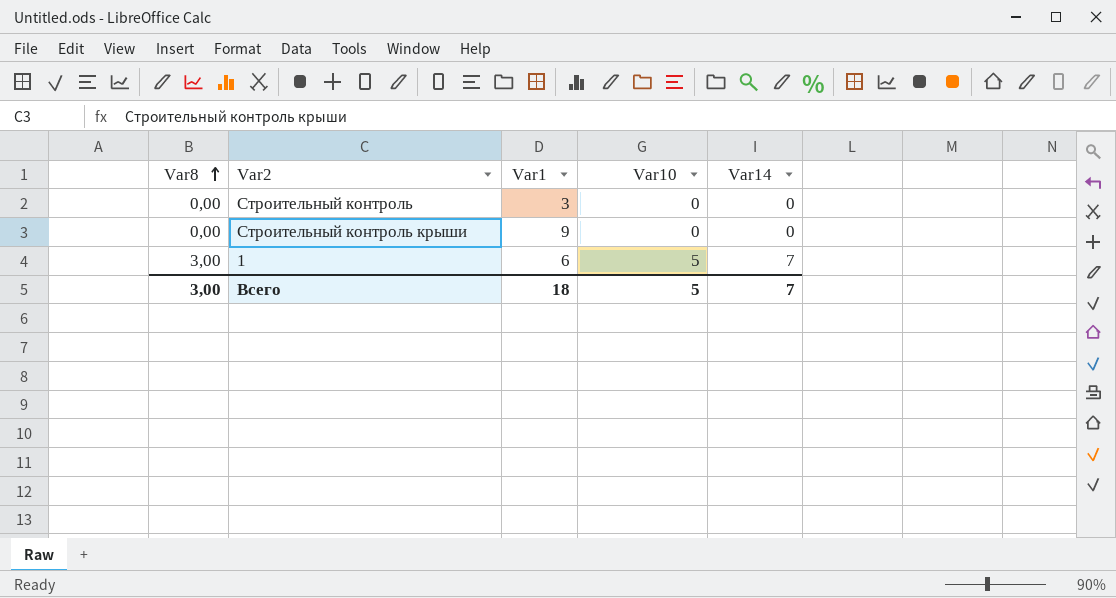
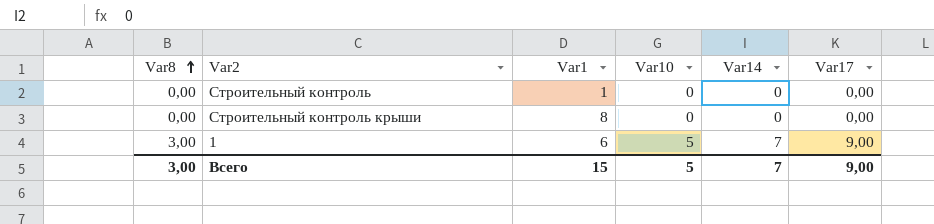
column Var17 | position: none -> 6
Строительный контроль | Var1: 3 -> 1
Строительный контроль крыши | Var1: 9 -> 8
Всего | Var1: 18 -> 15

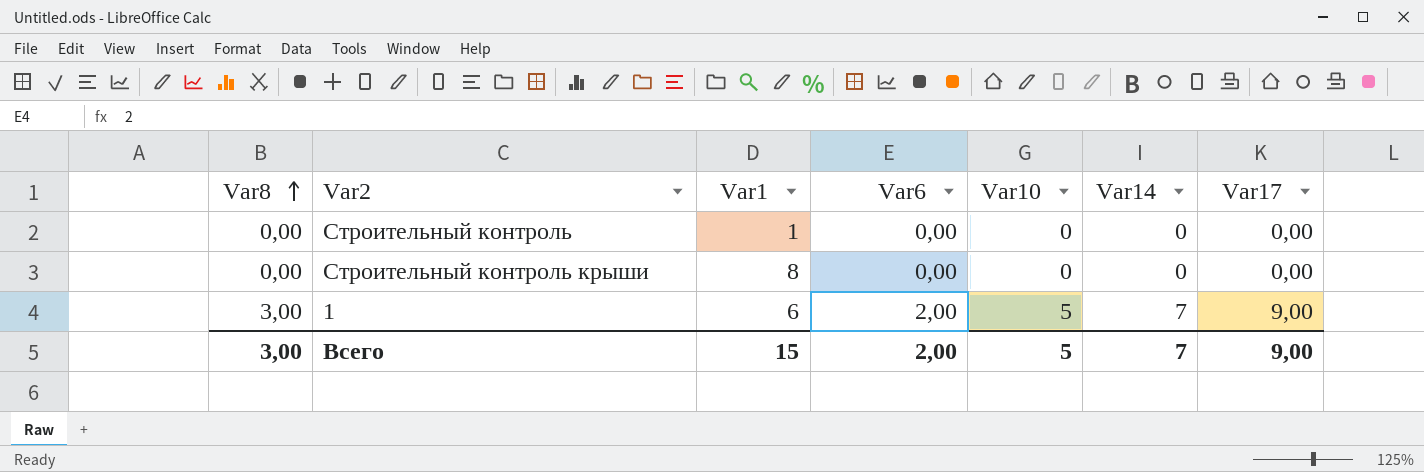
column Var6 | position: none -> 4

